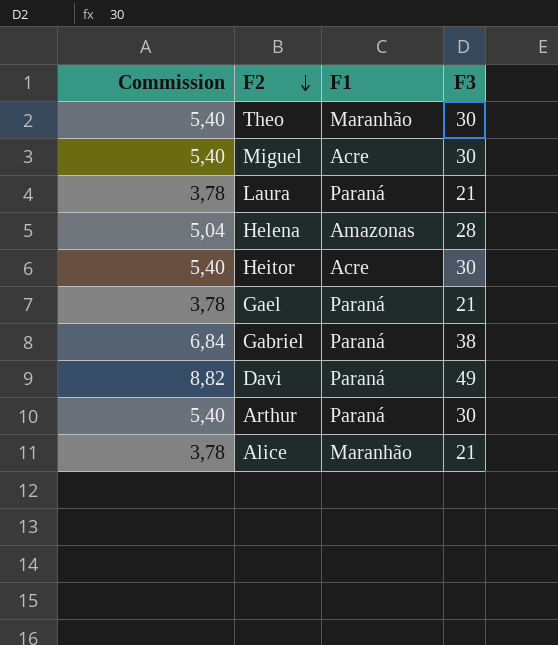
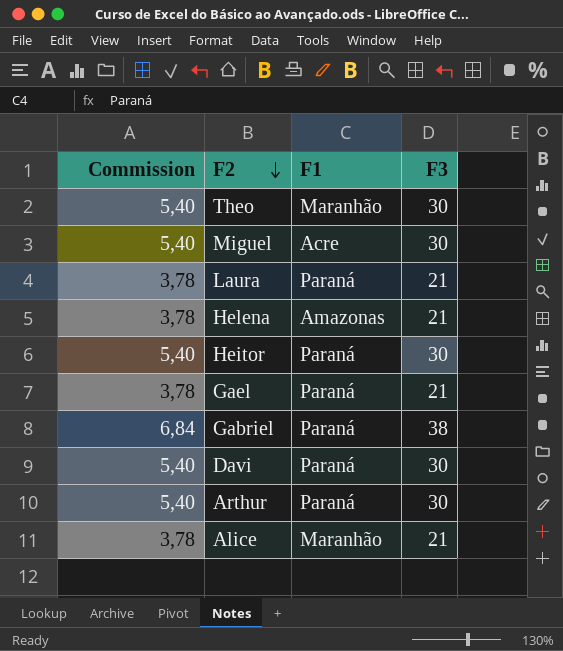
Helena | Commission: 5,04 -> 3,78
Helena | F3: 28 -> 21
Heitor | F1: Acre -> Paraná
Davi | Commission: 8,82 -> 5,40
Davi | F3: 49 -> 30

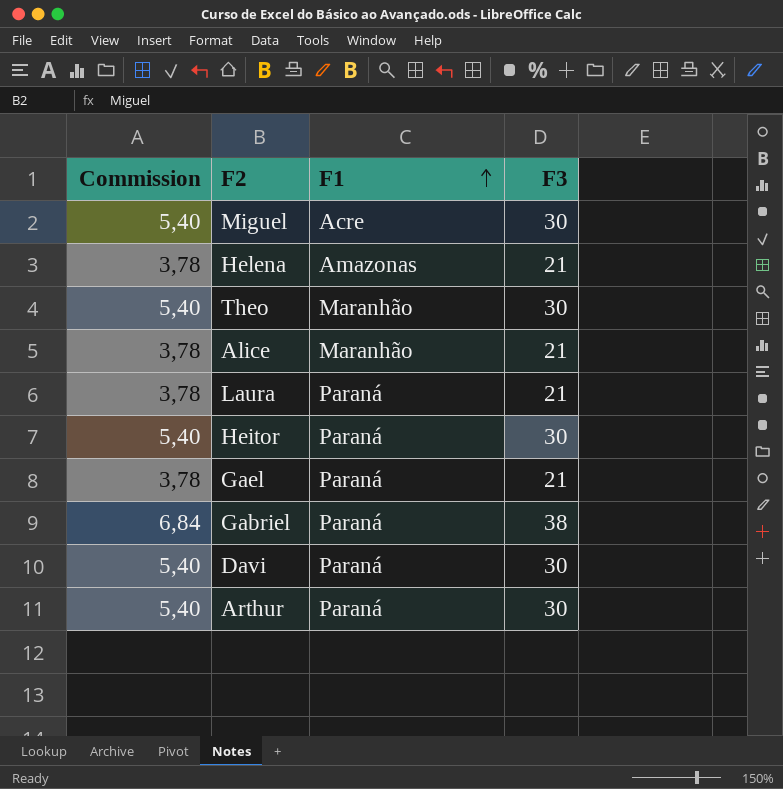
row order: F2 descending -> F1 ascending

